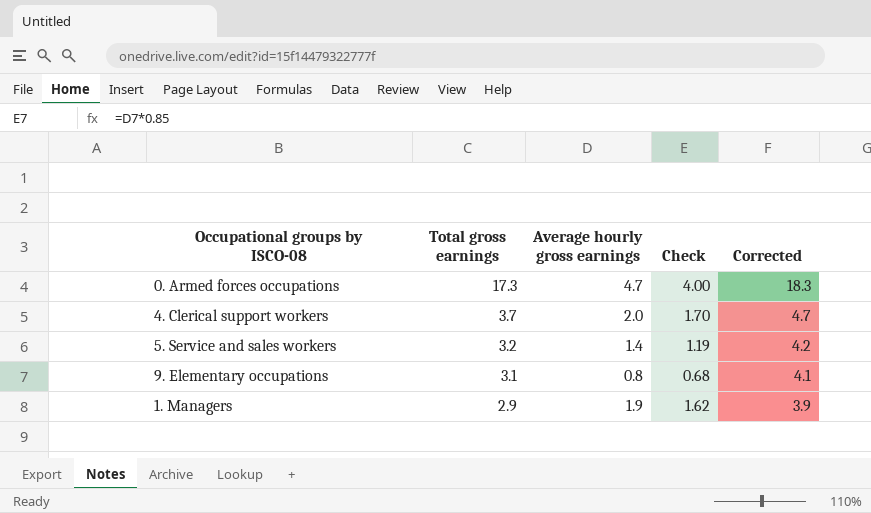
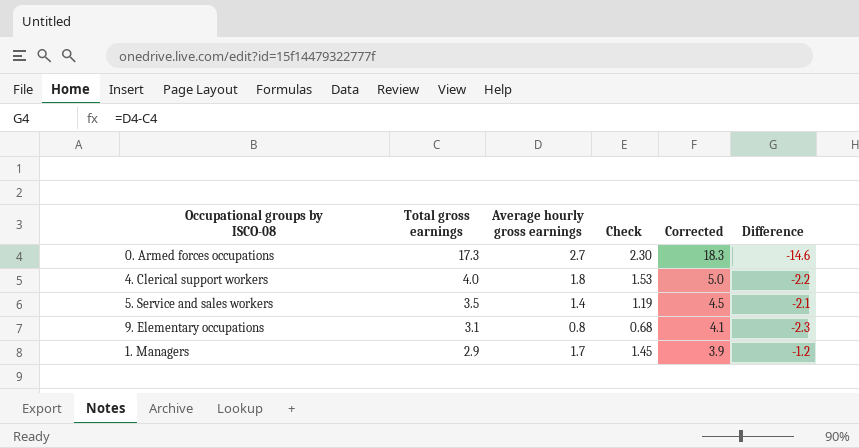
column Difference | formula: none -> [Average hourly gross earnings] - [Total gross earnings]
0. Armed forces occupations | Average hourly gross earnings: 4.7 -> 2.7
0. Armed forces occupations | Check: 4.00 -> 2.30
4. Clerical support workers | Total gross earnings: 3.7 -> 4.0
4. Clerical support workers | Average hourly gross earnings: 2.0 -> 1.8
4. Clerical support workers | Check: 1.70 -> 1.53
4. Clerical support workers | Corrected: 4.7 -> 5.0
5. Service and sales workers | Total gross earnings: 3.2 -> 3.5
5. Service and sales workers | Corrected: 4.2 -> 4.5
1. Managers | Average hourly gross earnings: 1.9 -> 1.7
1. Managers | Check: 1.62 -> 1.45

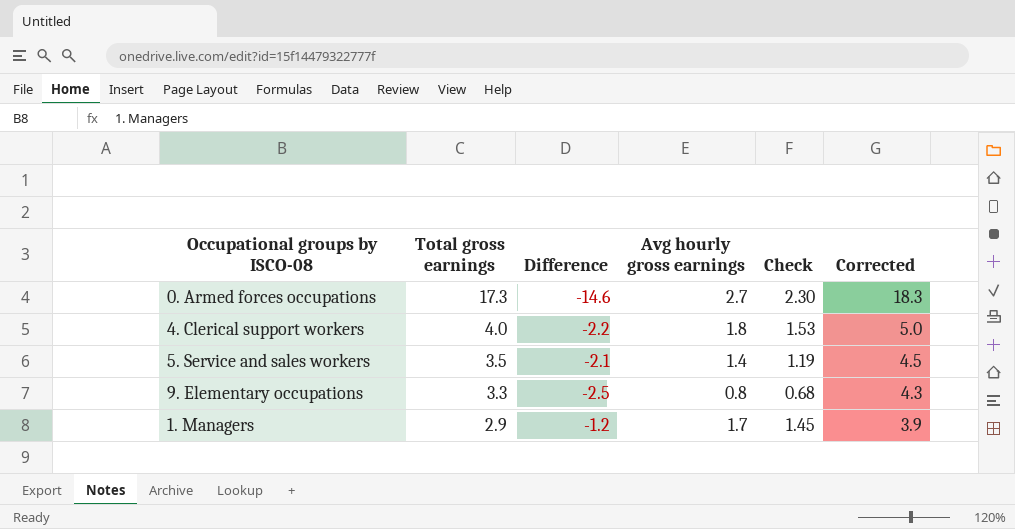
column Difference | position: 6 -> 3
column name: Average hourly gross earnings -> Avg hourly gross earnings
9. Elementary occupations | Total gross earnings: 3.1 -> 3.3
9. Elementary occupations | Difference: -2.3 -> -2.5
9. Elementary occupations | Corrected: 4.1 -> 4.3

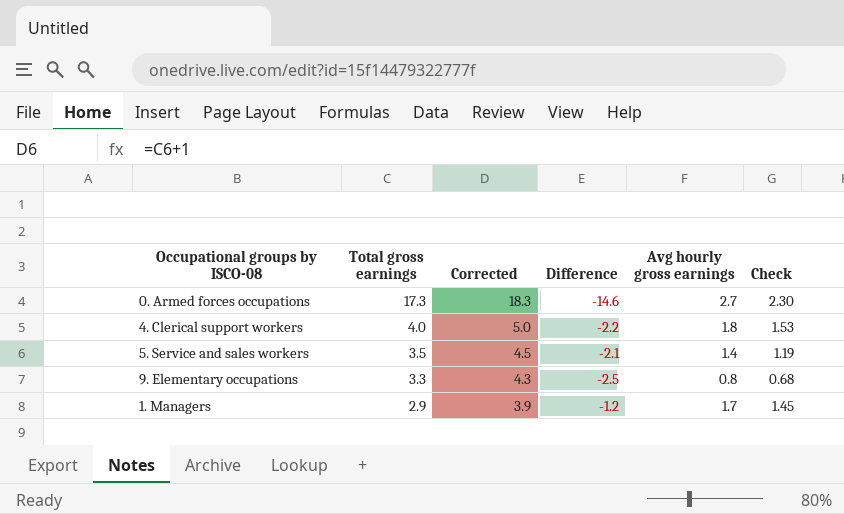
column Corrected | position: 6 -> 3

